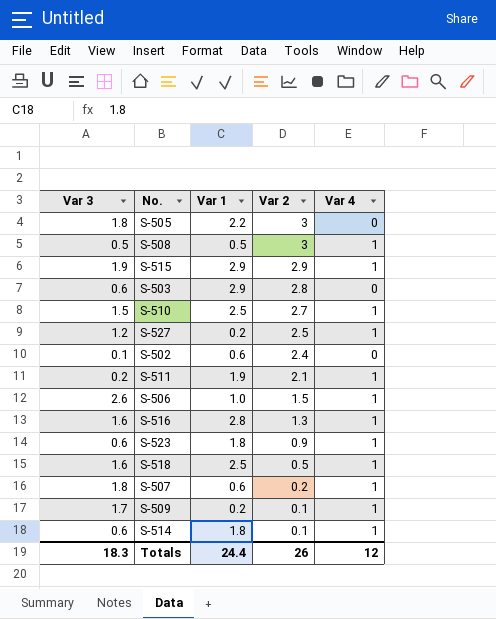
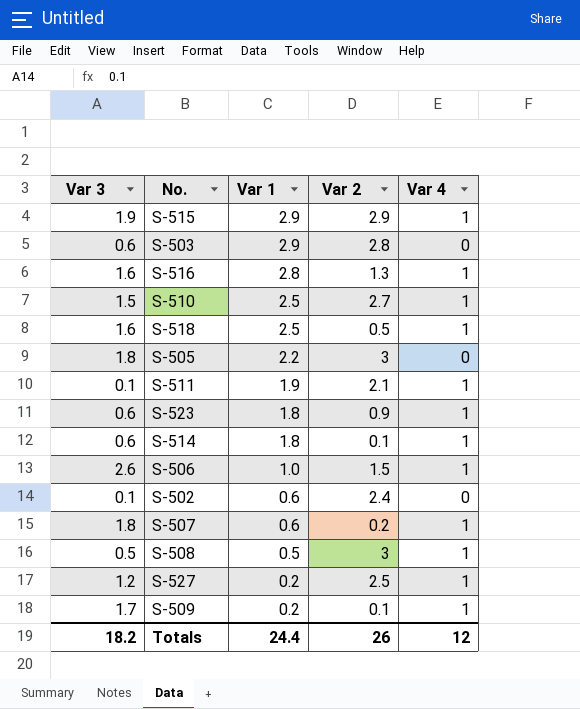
row order: Var 2 descending -> Var 1 descending
S-511 | Var 3: 0.2 -> 0.1
Totals | Var 3: 18.3 -> 18.2

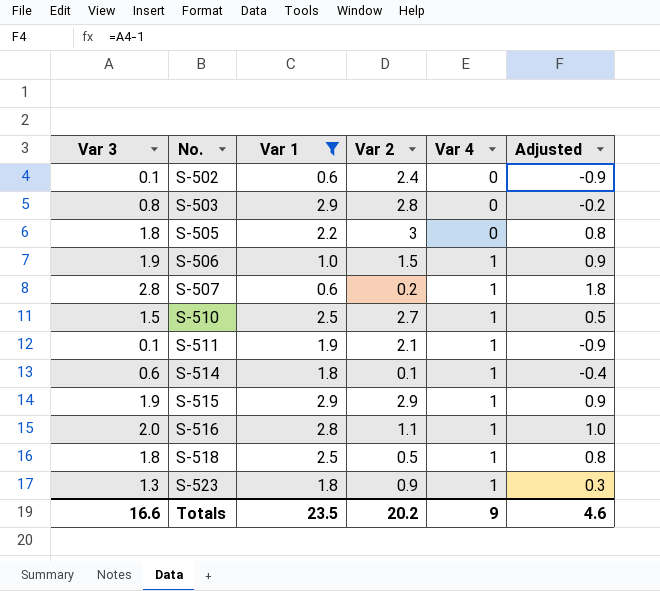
filter: none -> Var 1 >= 0.6
row order: Var 1 descending -> No. ascending
column Adjusted | formula: none -> [Var 3] - 1
S-503 | Var 3: 0.6 -> 0.8
S-506 | Var 3: 2.6 -> 1.9
S-507 | Var 3: 1.8 -> 2.8
S-516 | Var 3: 1.6 -> 2.0
S-516 | Var 2: 1.3 -> 1.1
S-518 | Var 3: 1.6 -> 1.8
S-523 | Var 3: 0.6 -> 1.3
Totals | Var 3: 18.2 -> 16.6
Totals | Var 1: 24.4 -> 23.5
Totals | Var 2: 26 -> 20.2
Totals | Var 4: 12 -> 9

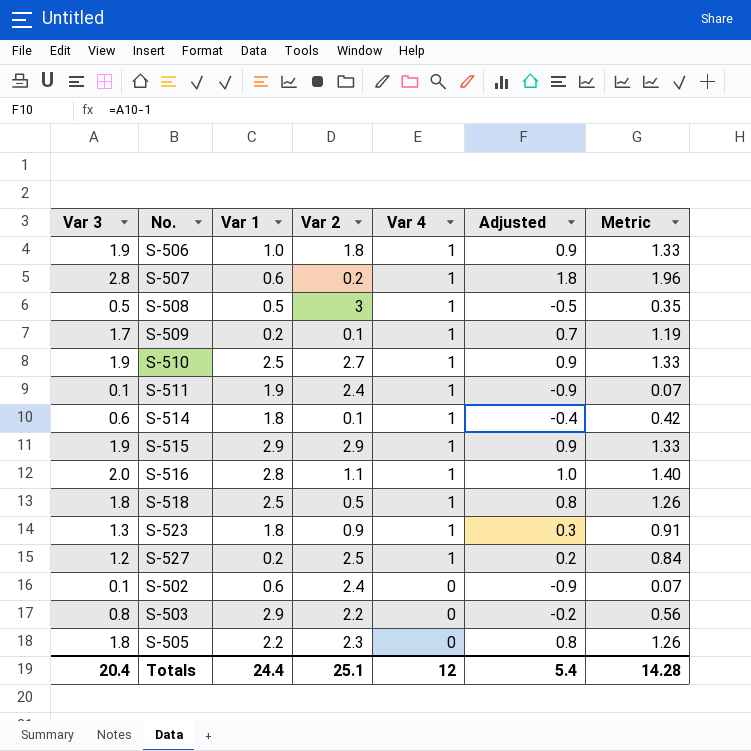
filter: Var 1 >= 0.6 -> none
row order: No. ascending -> Var 4 descending
column Metric | formula: none -> [Var 3] * 0.7
S-506 | Var 2: 1.5 -> 1.8
S-510 | Var 3: 1.5 -> 1.9
S-510 | Adjusted: 0.5 -> 0.9
S-511 | Var 2: 2.1 -> 2.4
S-503 | Var 2: 2.8 -> 2.2
S-505 | Var 2: 3 -> 2.3
Totals | Var 3: 16.6 -> 20.4
Totals | Var 1: 23.5 -> 24.4
Totals | Var 2: 20.2 -> 25.1
Totals | Var 4: 9 -> 12
Totals | Adjusted: 4.6 -> 5.4

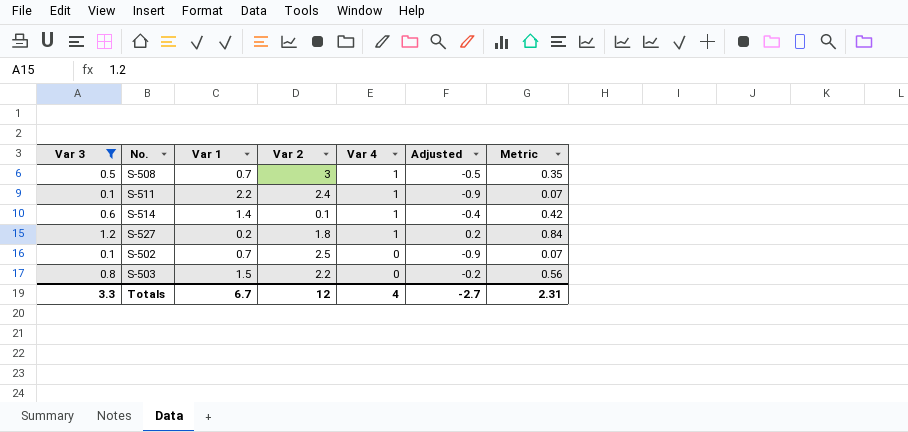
filter: none -> Var 3 <= 1.2
S-508 | Var 1: 0.5 -> 0.7
S-511 | Var 1: 1.9 -> 2.2
S-514 | Var 1: 1.8 -> 1.4
S-527 | Var 2: 2.5 -> 1.8
S-502 | Var 1: 0.6 -> 0.7
S-502 | Var 2: 2.4 -> 2.5
S-503 | Var 1: 2.9 -> 1.5
Totals | Var 3: 20.4 -> 3.3
Totals | Var 1: 24.4 -> 6.7
Totals | Var 2: 25.1 -> 12
Totals | Var 4: 12 -> 4
Totals | Adjusted: 5.4 -> -2.7
Totals | Metric: 14.28 -> 2.31

